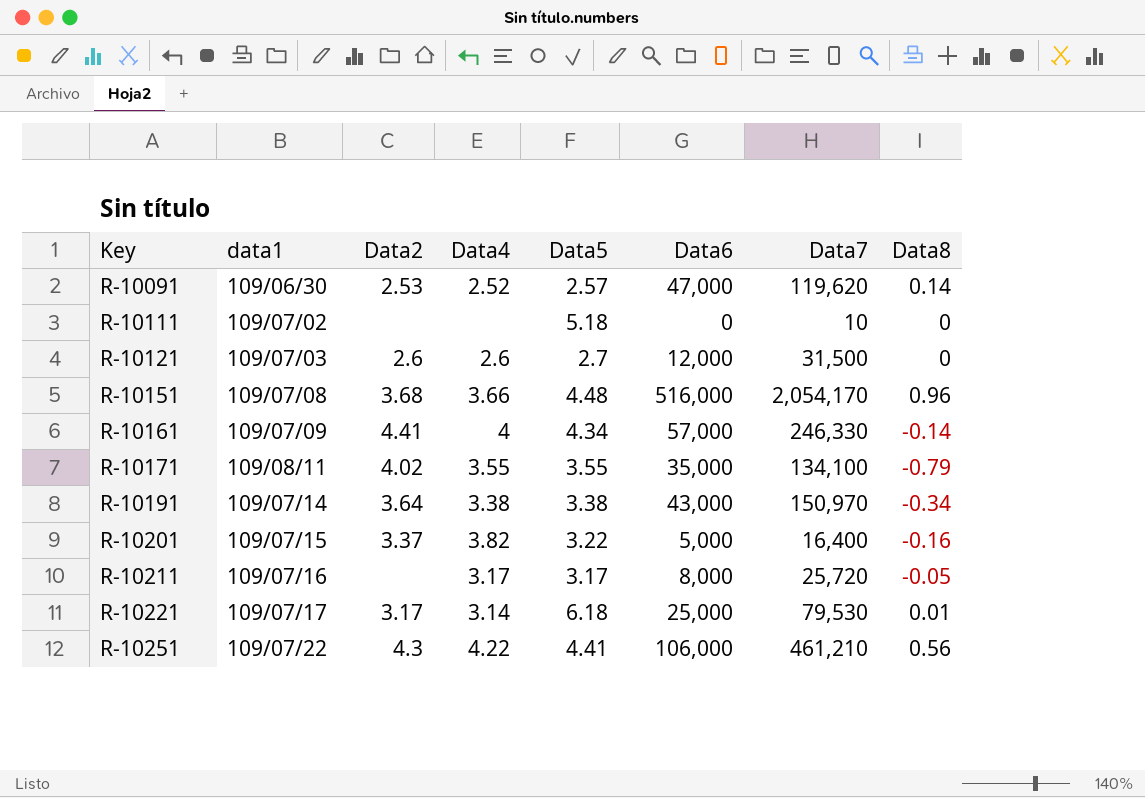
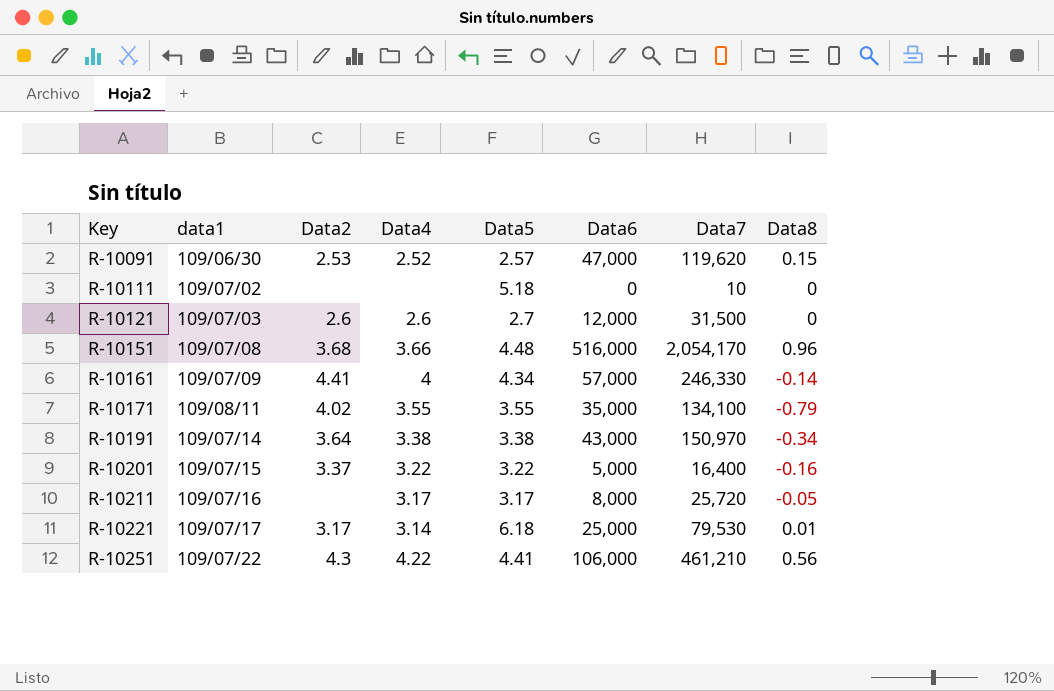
R-10091 | Data8: 0.14 -> 0.15
R-10201 | Data4: 3.82 -> 3.22

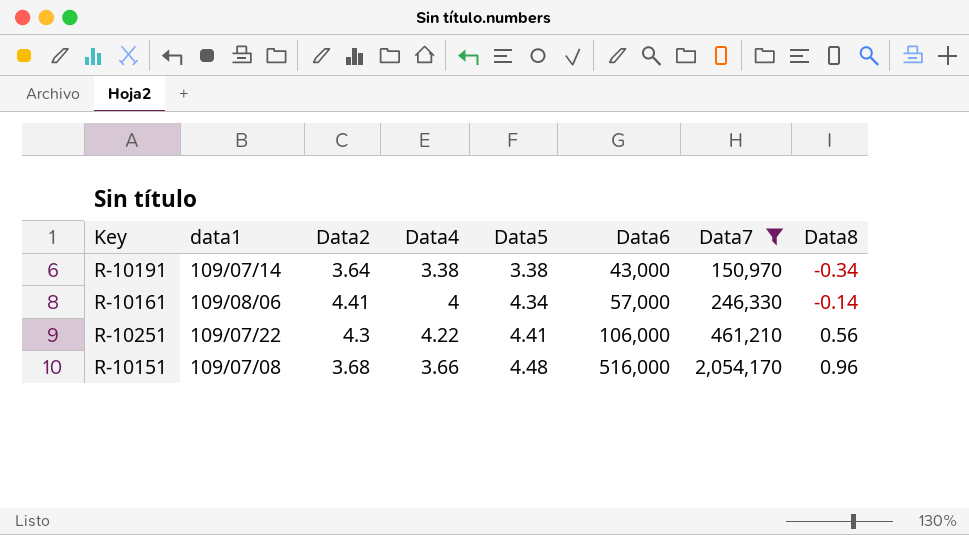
filter: none -> Data7 >= 150,970
row order: Key ascending -> Data5 ascending
R-10161 | data1: 109/07/09 -> 109/08/06

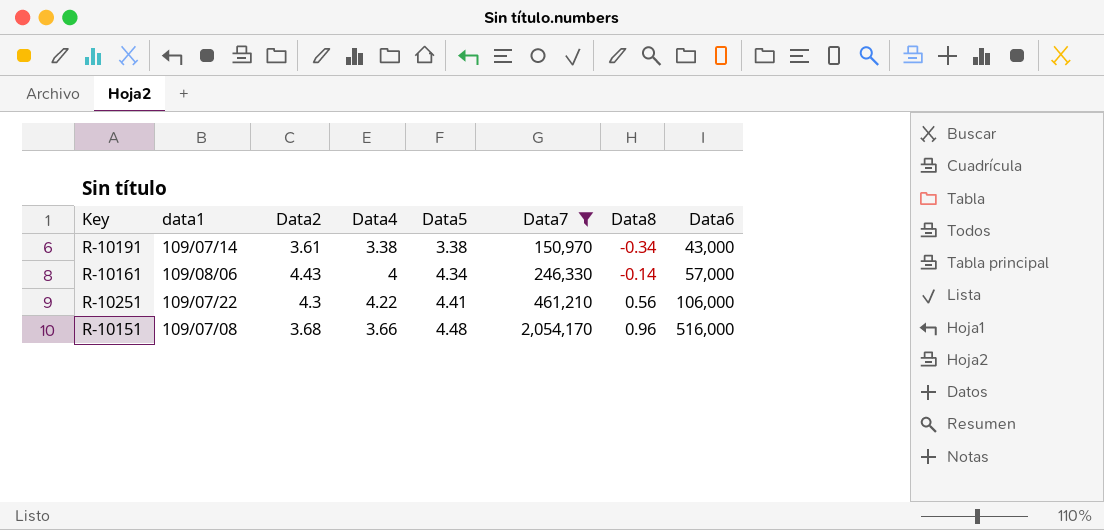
column Data6 | position: 6 -> 8
R-10191 | Data2: 3.64 -> 3.61
R-10161 | Data2: 4.41 -> 4.43

